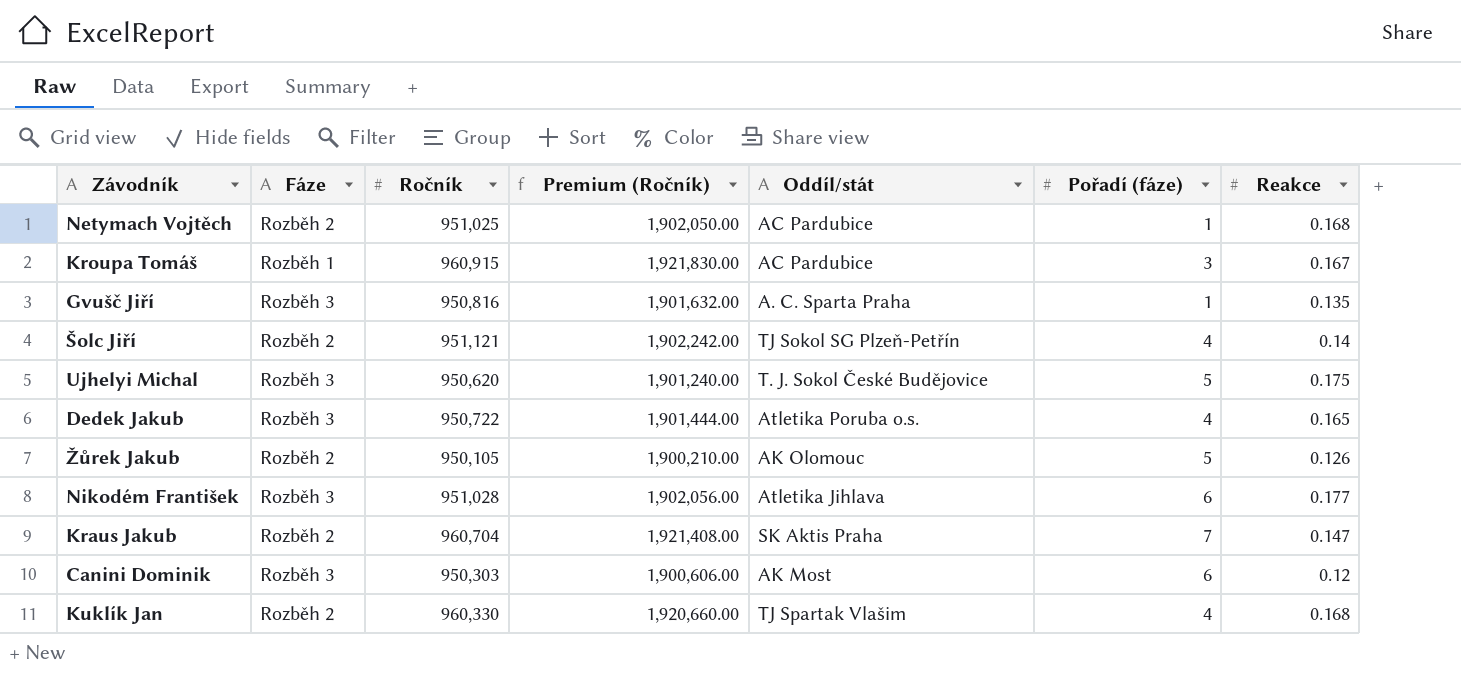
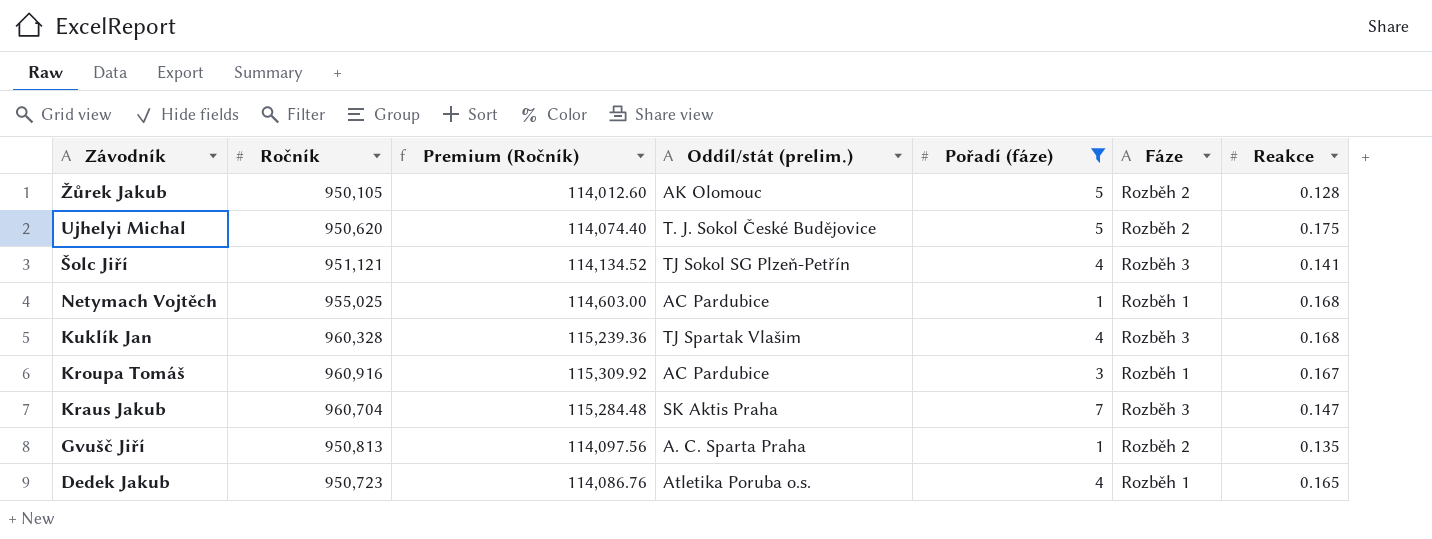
filter: none -> Pořadí (fáze) != 6
row order: none -> Závodník descending
column Premium (Ročník) | formula: [Ročník] * 2 -> [Ročník] * 0.12
column name: Oddíl/stát -> Oddíl/stát (prelim.)
column Fáze | position: 2 -> 6
Žůrek Jakub | Reakce: 0.126 -> 0.128
Ujhelyi Michal | Fáze: Rozběh 3 -> Rozběh 2
Šolc Jiří | Fáze: Rozběh 2 -> Rozběh 3
Šolc Jiří | Reakce: 0.14 -> 0.141
Netymach Vojtěch | Ročník: 951,025 -> 955,025
Netymach Vojtěch | Fáze: Rozběh 2 -> Rozběh 1
Kuklík Jan | Ročník: 960,330 -> 960,328
Kuklík Jan | Fáze: Rozběh 2 -> Rozběh 3
Kroupa Tomáš | Ročník: 960,915 -> 960,916
Kraus Jakub | Fáze: Rozběh 2 -> Rozběh 3
Gvušč Jiří | Ročník: 950,816 -> 950,813
Gvušč Jiří | Fáze: Rozběh 3 -> Rozběh 2
Dedek Jakub | Ročník: 950,722 -> 950,723
Dedek Jakub | Fáze: Rozběh 3 -> Rozběh 1

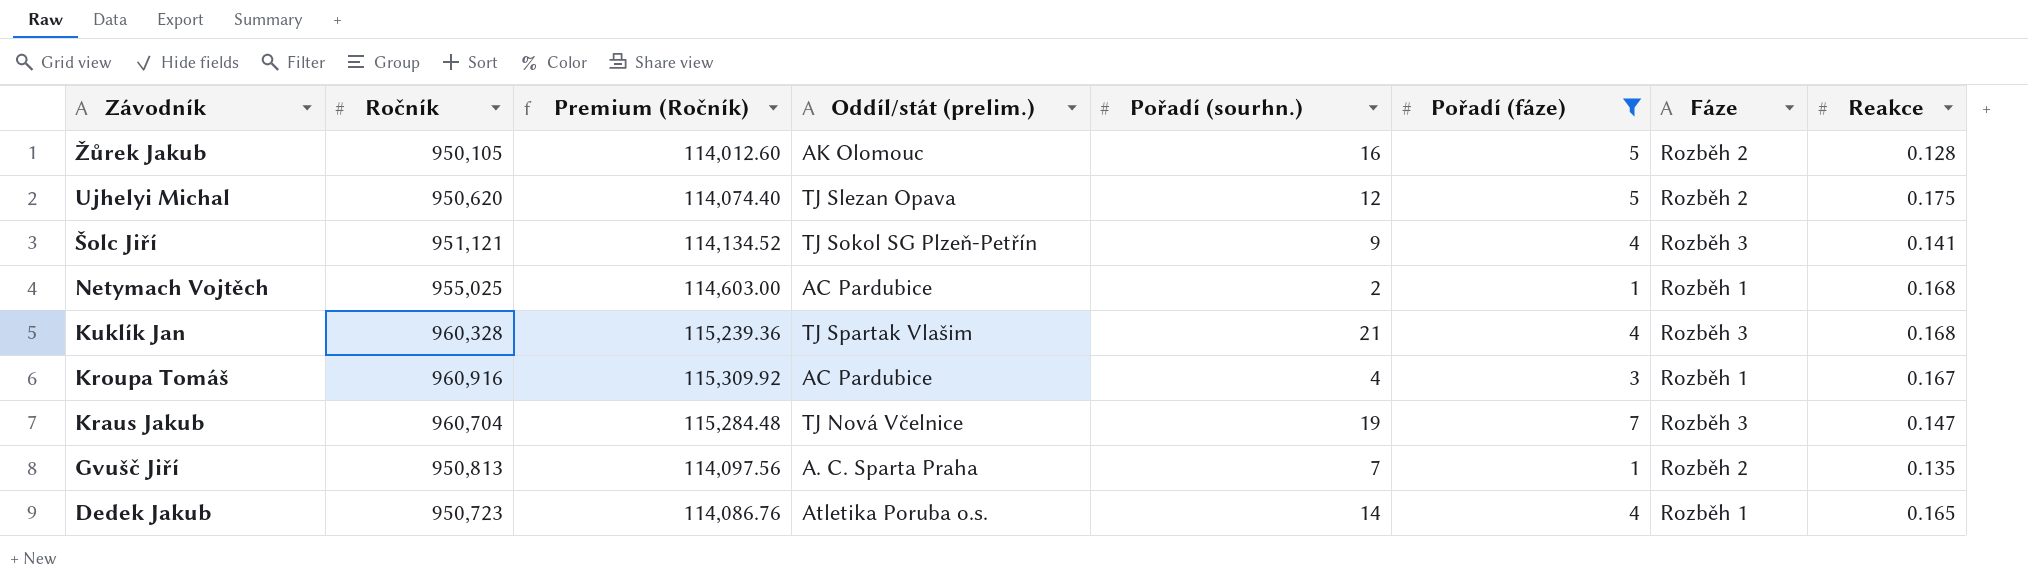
column Pořadí (sourhn.) | position: none -> 5
Ujhelyi Michal | Oddíl/stát (prelim.): T. J. Sokol České Budějovice -> TJ Slezan Opava
Kraus Jakub | Oddíl/stát (prelim.): SK Aktis Praha -> TJ Nová Včelnice

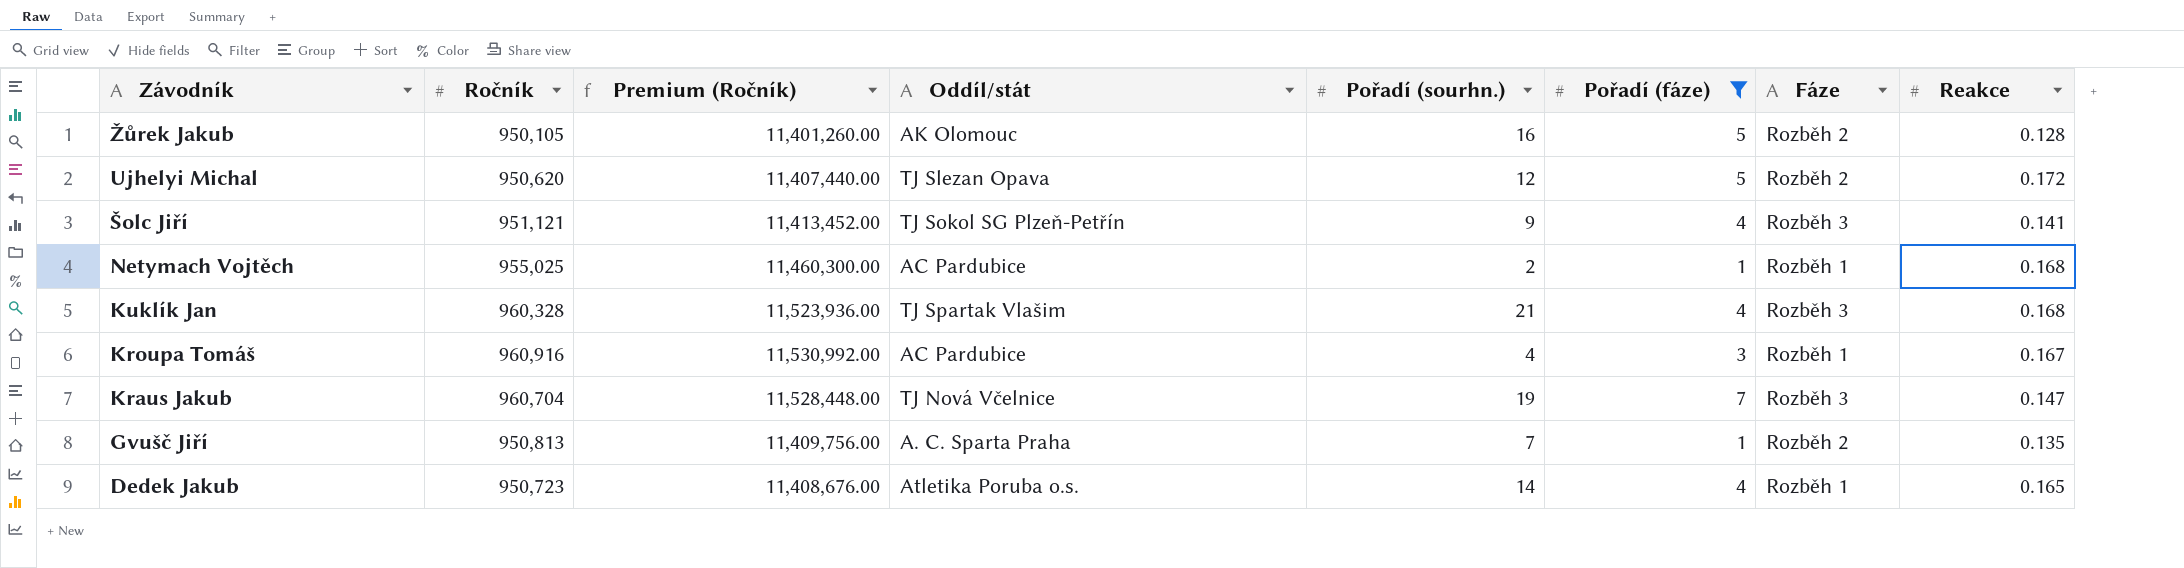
column Premium (Ročník) | formula: [Ročník] * 0.12 -> [Ročník] * 12
column name: Oddíl/stát (prelim.) -> Oddíl/stát
Ujhelyi Michal | Reakce: 0.175 -> 0.172

